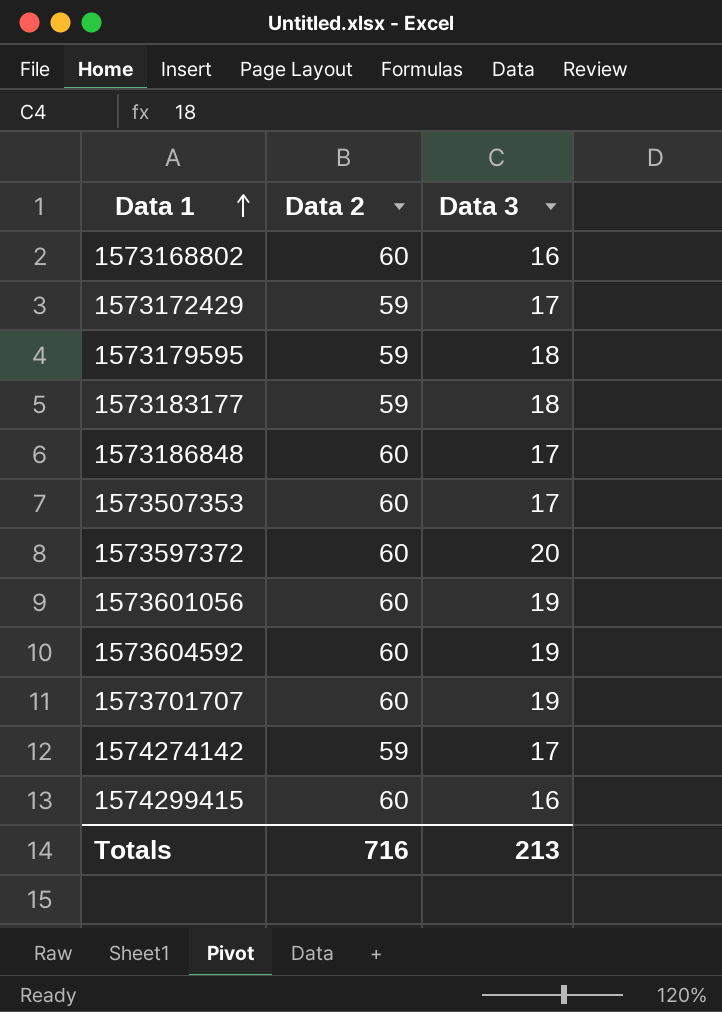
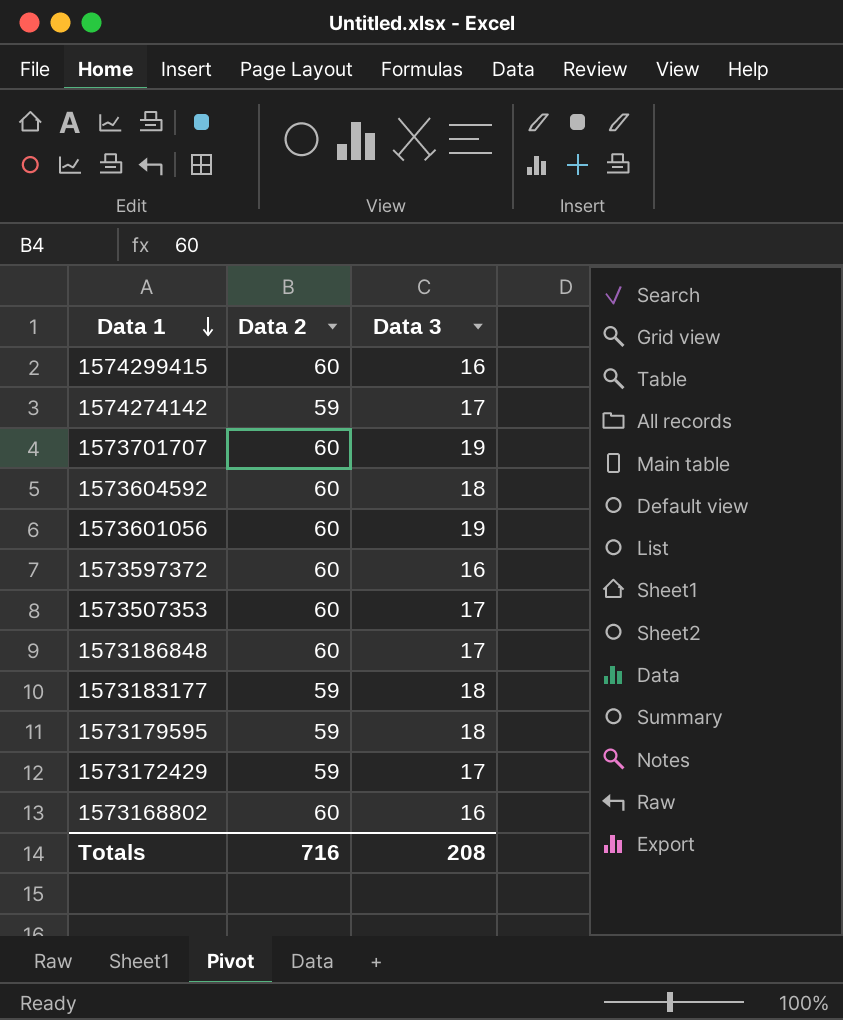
row order: Data 1 ascending -> Data 1 descending
1573604592 | Data 3: 19 -> 18
1573597372 | Data 3: 20 -> 16
Totals | Data 3: 213 -> 208

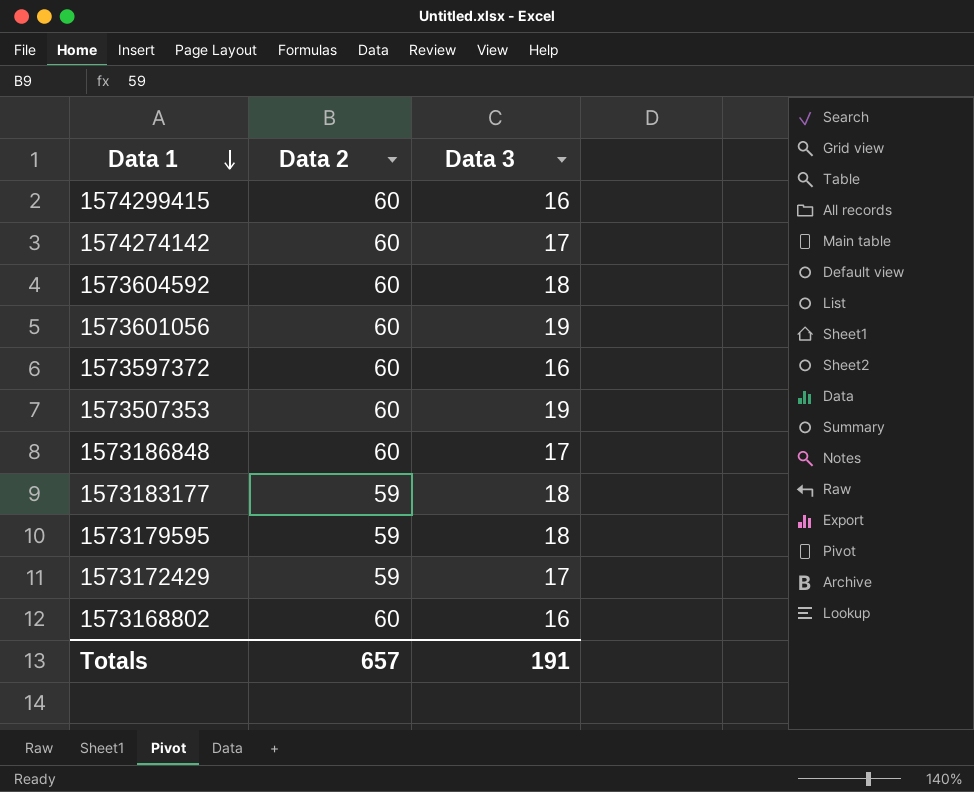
row 1573701707: 60 | 19 -> none
1574274142 | Data 2: 59 -> 60
1573507353 | Data 3: 17 -> 19
Totals | Data 2: 716 -> 657
Totals | Data 3: 208 -> 191

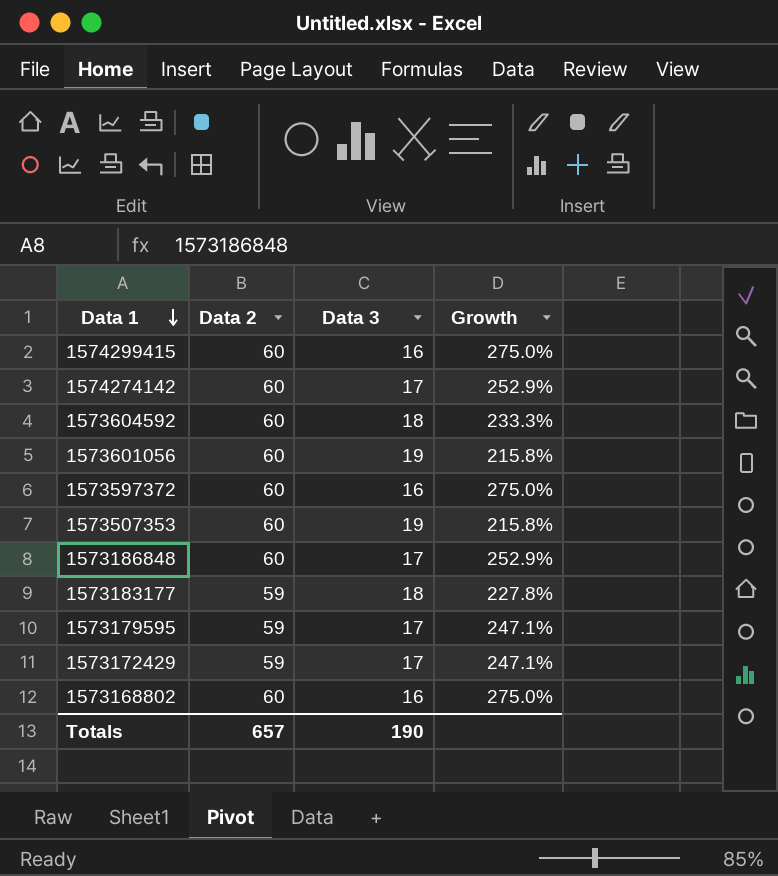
column Growth | formula: none -> ([Data 2] - [Data 3]) / [Data 3]
1573179595 | Data 3: 18 -> 17
Totals | Data 3: 191 -> 190

